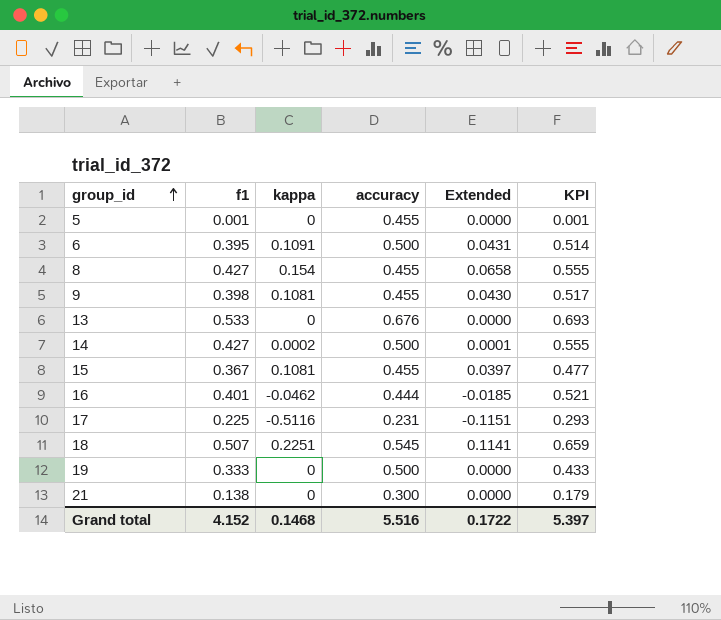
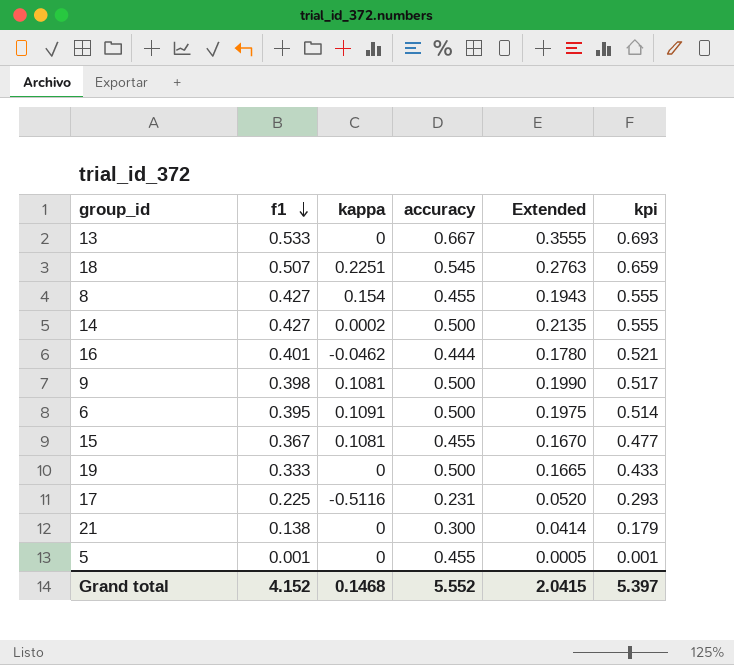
row order: group_id ascending -> f1 descending
column Extended | formula: [f1] * [kappa] -> [f1] * [accuracy]
column name: KPI -> kpi
13 | accuracy: 0.676 -> 0.667
9 | accuracy: 0.455 -> 0.500
Grand total | accuracy: 5.516 -> 5.552
Grand total | Extended: 0.1722 -> 2.0415

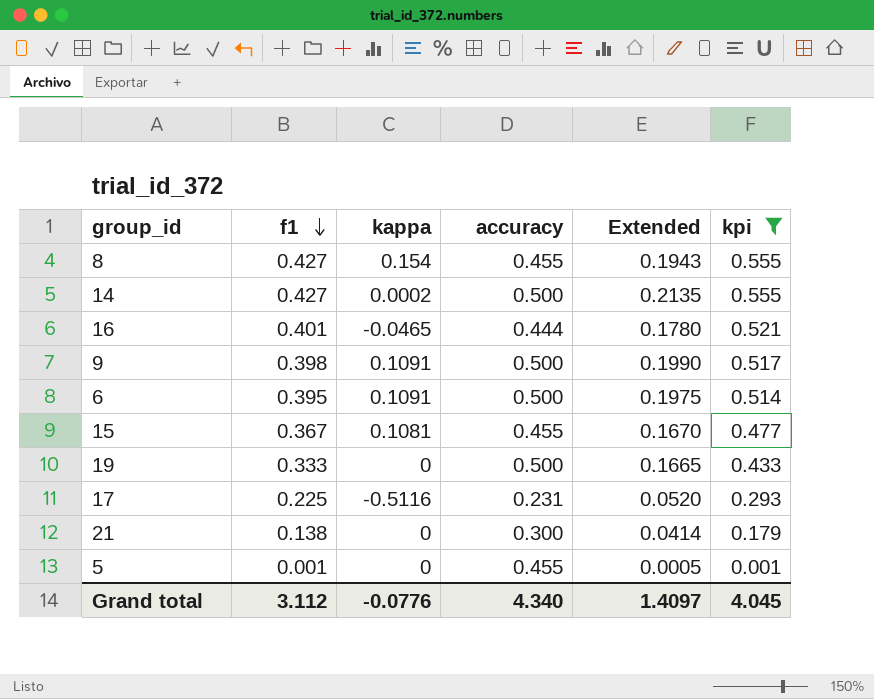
filter: none -> kpi <= 0.555
16 | kappa: -0.0462 -> -0.0465
9 | kappa: 0.1081 -> 0.1091
Grand total | f1: 4.152 -> 3.112
Grand total | kappa: 0.1468 -> -0.0776
Grand total | accuracy: 5.552 -> 4.340
Grand total | Extended: 2.0415 -> 1.4097
Grand total | kpi: 5.397 -> 4.045

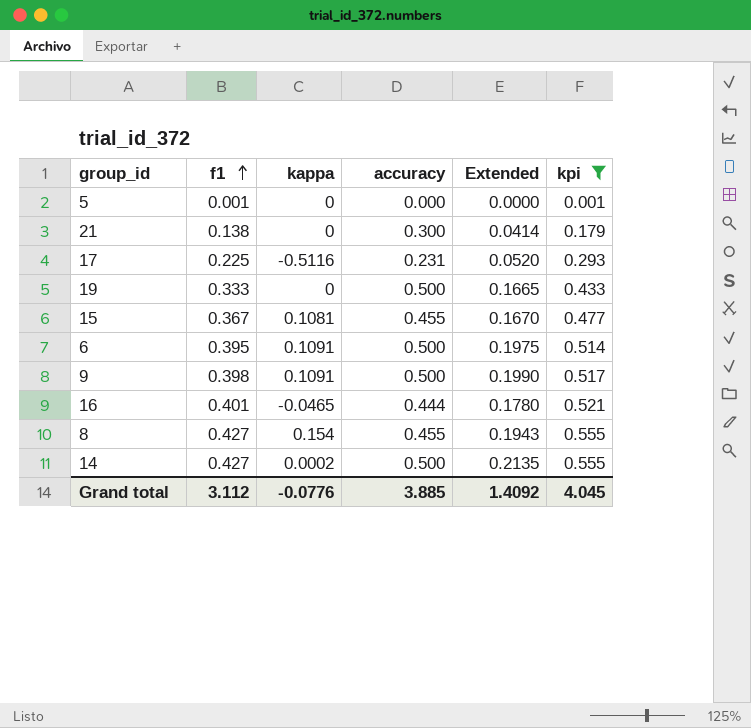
row order: f1 descending -> f1 ascending
5 | accuracy: 0.455 -> 0.000
5 | Extended: 0.0005 -> 0.0000
Grand total | accuracy: 4.340 -> 3.885
Grand total | Extended: 1.4097 -> 1.4092

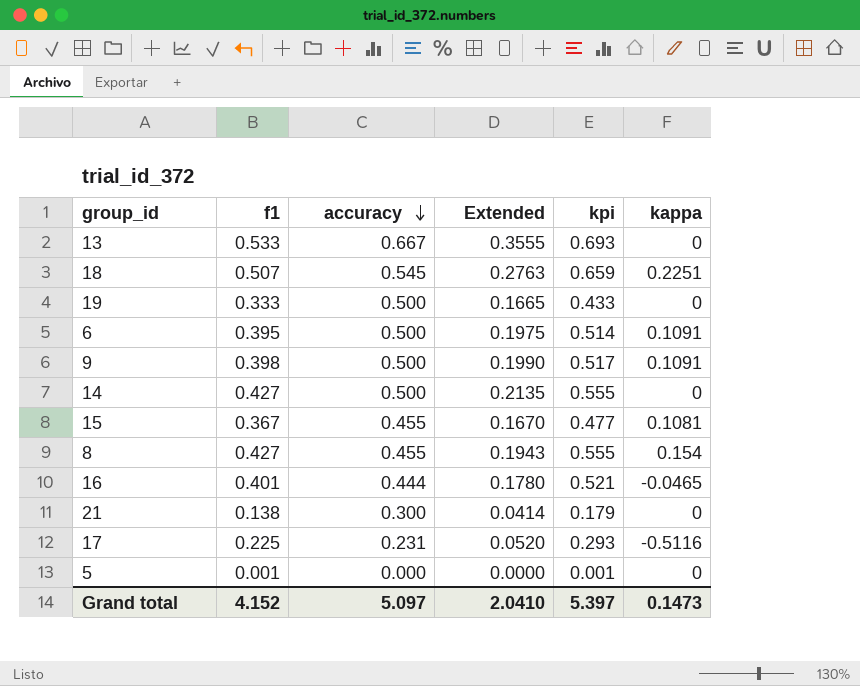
filter: kpi <= 0.555 -> none
row order: f1 ascending -> accuracy descending
column kappa | position: 3 -> 6
14 | kappa: 0.0002 -> 0
Grand total | f1: 3.112 -> 4.152
Grand total | accuracy: 3.885 -> 5.097
Grand total | Extended: 1.4092 -> 2.0410
Grand total | kpi: 4.045 -> 5.397
Grand total | kappa: -0.0776 -> 0.1473

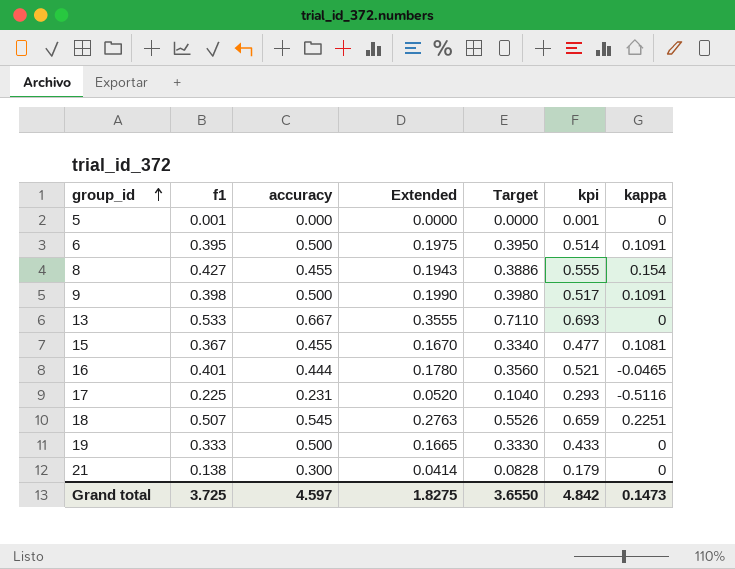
row order: accuracy descending -> group_id ascending
column Target | formula: none -> [Extended] * 2
row 14: 0.427 | 0.500 | 0.2135 | 0.555 | 0 -> none
Grand total | f1: 4.152 -> 3.725
Grand total | accuracy: 5.097 -> 4.597
Grand total | Extended: 2.0410 -> 1.8275
Grand total | kpi: 5.397 -> 4.842

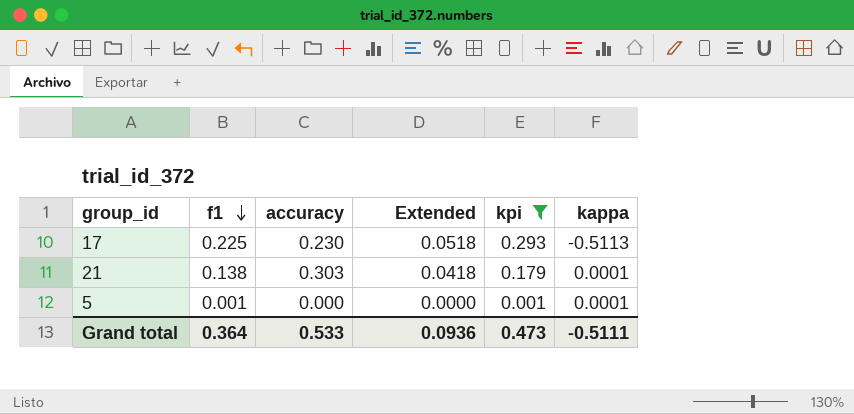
filter: none -> kpi <= 0.293
row order: group_id ascending -> f1 descending
column Target | formula: [Extended] * 2 -> none
17 | accuracy: 0.231 -> 0.230
17 | Extended: 0.0520 -> 0.0518
17 | kappa: -0.5116 -> -0.5113
21 | accuracy: 0.300 -> 0.303
21 | Extended: 0.0414 -> 0.0418
21 | kappa: 0 -> 0.0001
5 | kappa: 0 -> 0.0001
Grand total | f1: 3.725 -> 0.364
Grand total | accuracy: 4.597 -> 0.533
Grand total | Extended: 1.8275 -> 0.0936
Grand total | kpi: 4.842 -> 0.473
Grand total | kappa: 0.1473 -> -0.5111

